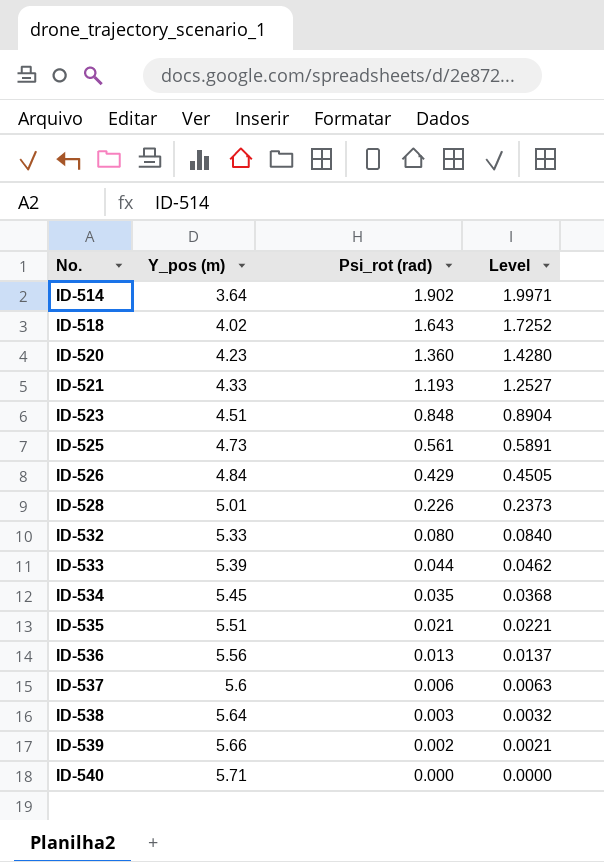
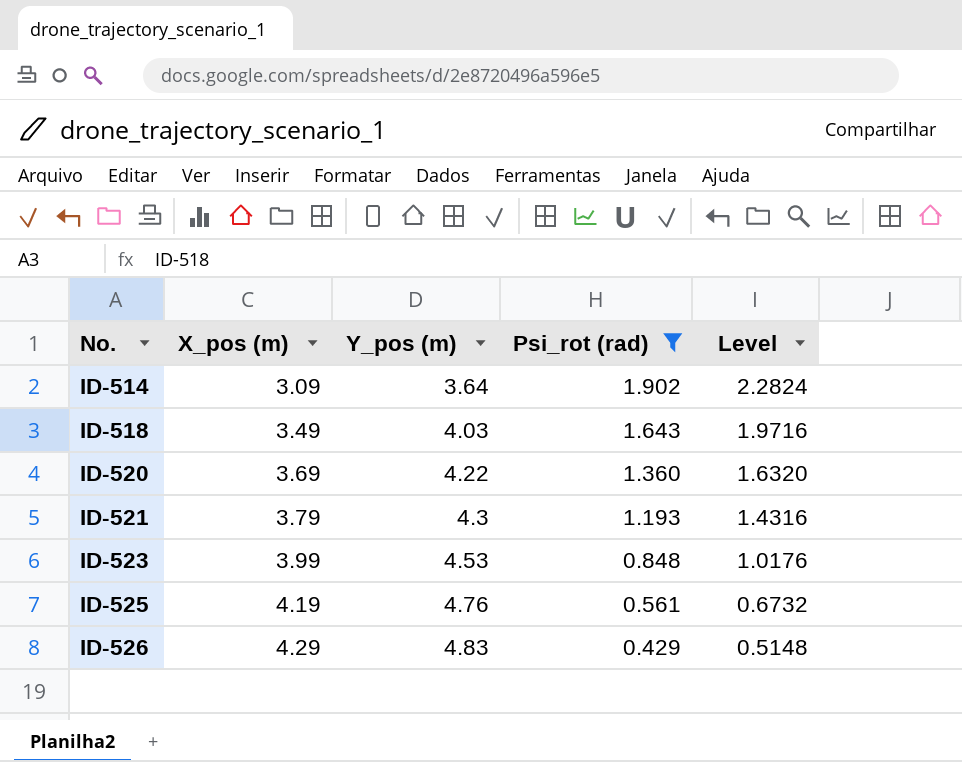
filter: none -> Psi_rot (rad) >= 0.429
column X_pos (m) | position: none -> 2
column Level | formula: [Psi_rot (rad)] * 1.05 -> [Psi_rot (rad)] * 1.2
ID-518 | Y_pos (m): 4.02 -> 4.03
ID-520 | Y_pos (m): 4.23 -> 4.22
ID-521 | Y_pos (m): 4.33 -> 4.3
ID-523 | Y_pos (m): 4.51 -> 4.53
ID-525 | Y_pos (m): 4.73 -> 4.76
ID-526 | Y_pos (m): 4.84 -> 4.83

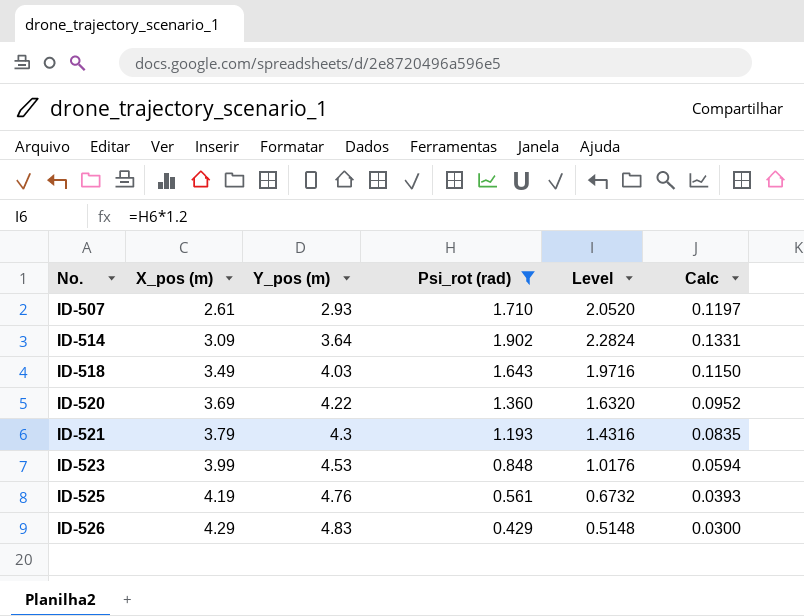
column Calc | formula: none -> [Psi_rot (rad)] * 0.07
row ID-507: none -> 2.61 | 2.93 | 1.710 | 2.0520 | 0.1197

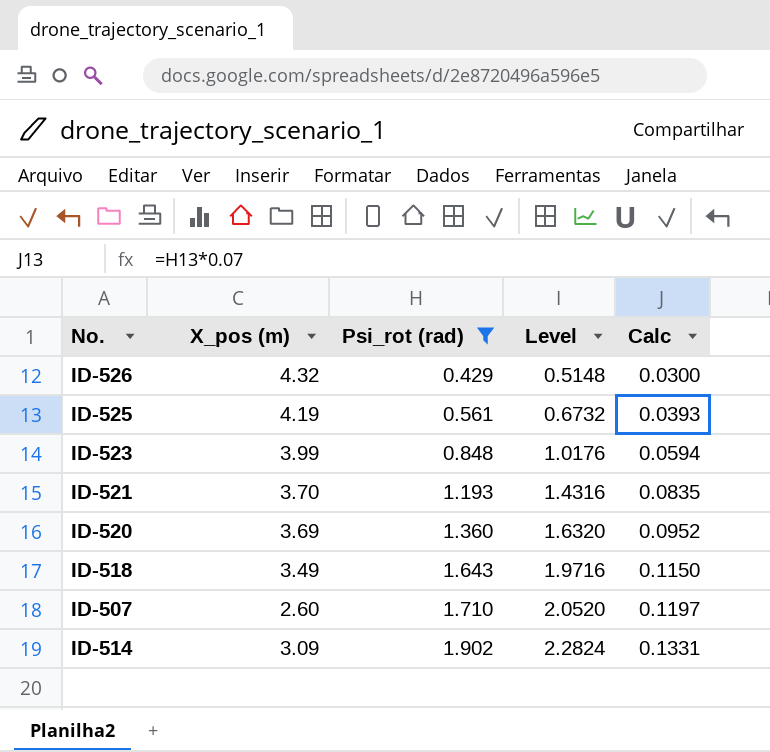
row order: No. ascending -> Psi_rot (rad) ascending
column Y_pos (m) | position: 3 -> none
ID-526 | X_pos (m): 4.29 -> 4.32
ID-521 | X_pos (m): 3.79 -> 3.70
ID-507 | X_pos (m): 2.61 -> 2.60

